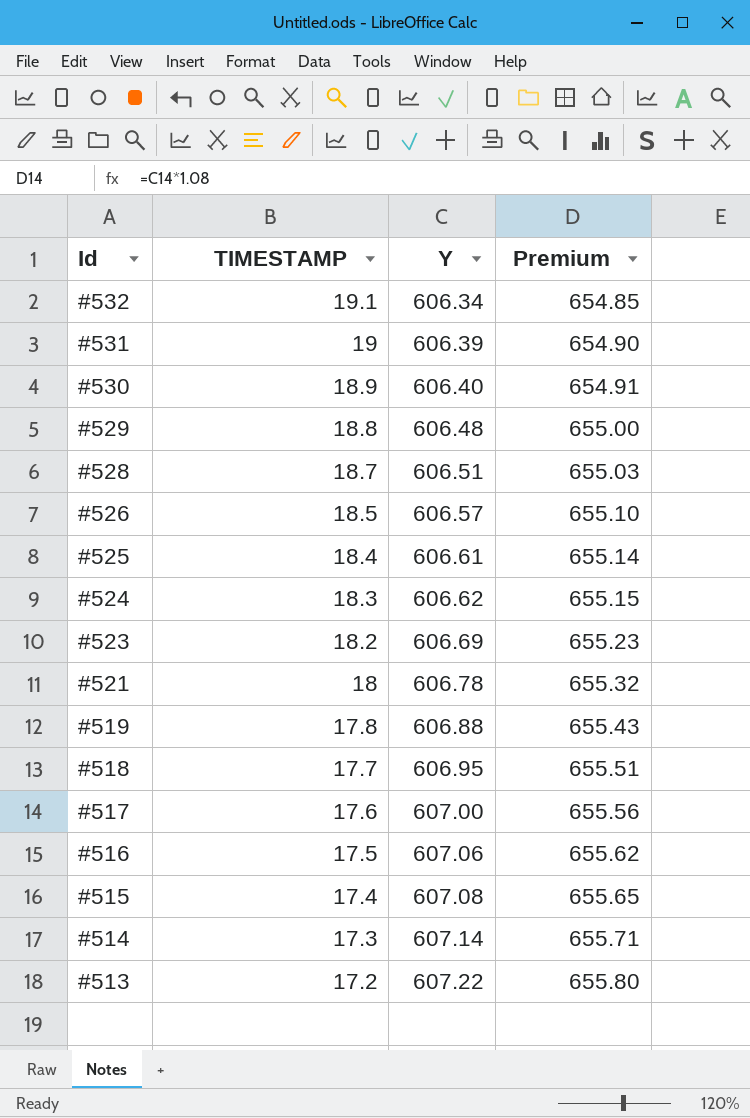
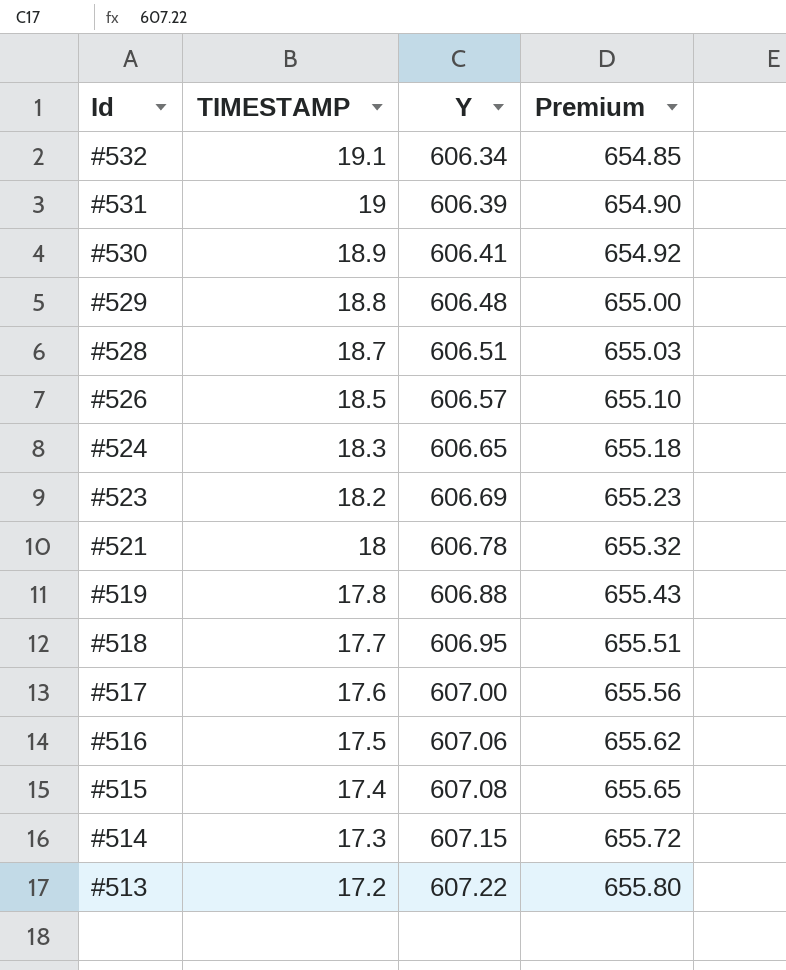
row #525: 18.4 | 606.61 | 655.14 -> none
#530 | Y: 606.40 -> 606.41
#530 | Premium: 654.91 -> 654.92
#524 | Y: 606.62 -> 606.65
#524 | Premium: 655.15 -> 655.18
#514 | Y: 607.14 -> 607.15
#514 | Premium: 655.71 -> 655.72

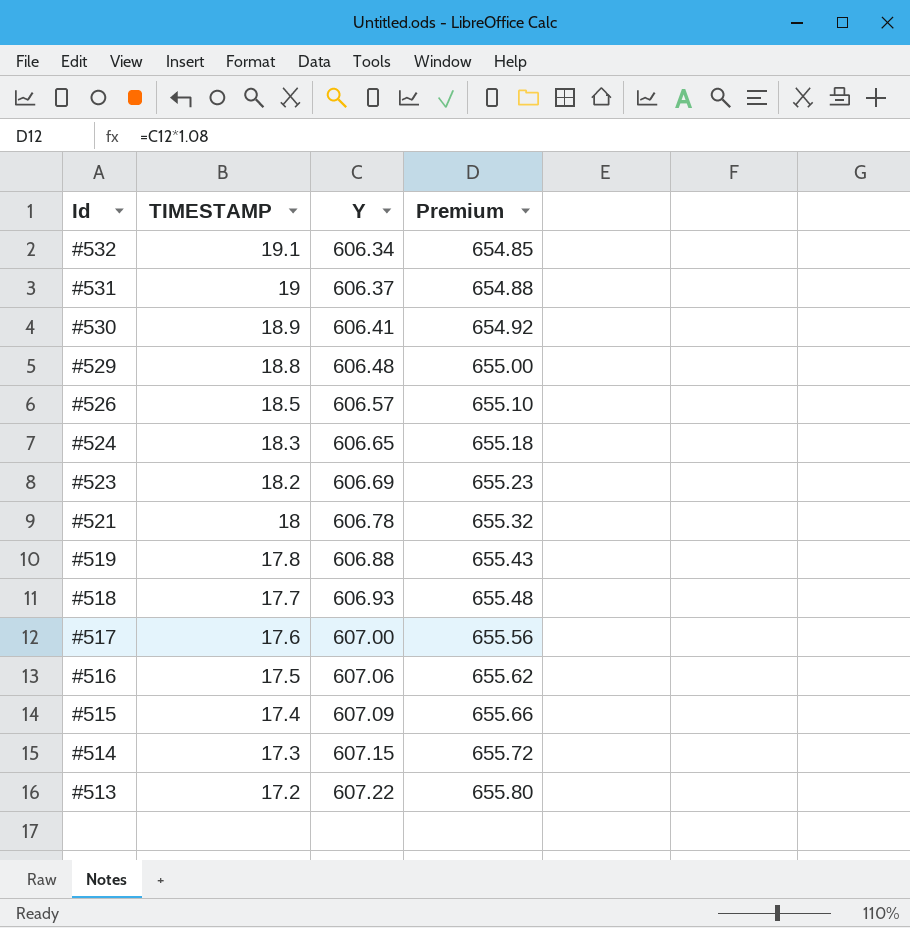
row #528: 18.7 | 606.51 | 655.03 -> none
#531 | Y: 606.39 -> 606.37
#531 | Premium: 654.90 -> 654.88
#518 | Y: 606.95 -> 606.93
#518 | Premium: 655.51 -> 655.48
#515 | Y: 607.08 -> 607.09
#515 | Premium: 655.65 -> 655.66

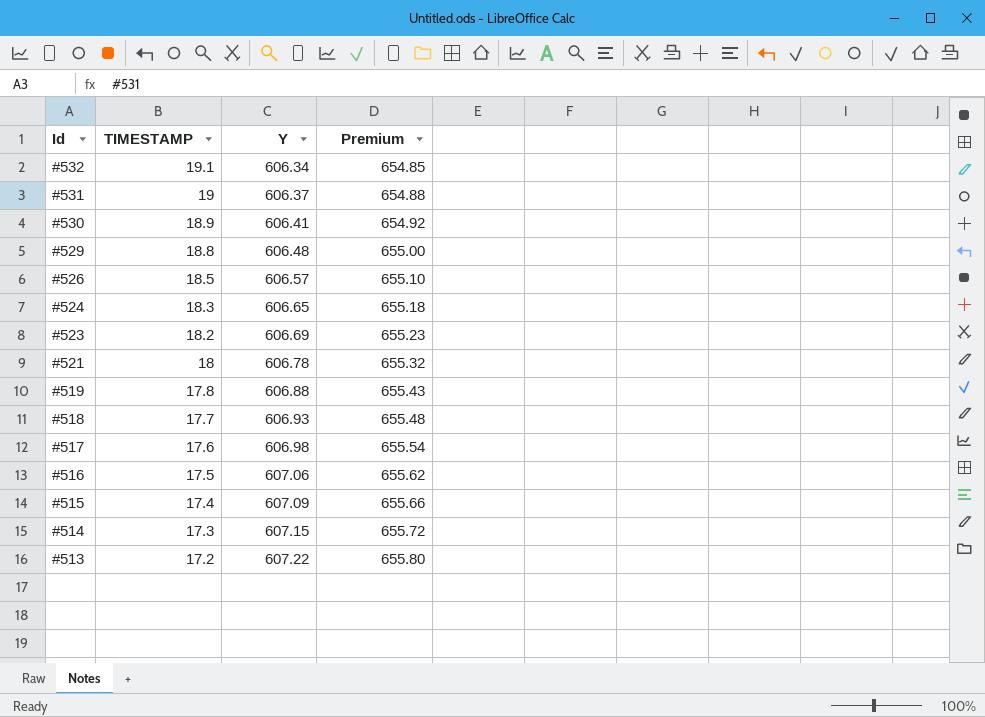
#517 | Y: 607.00 -> 606.98
#517 | Premium: 655.56 -> 655.54

